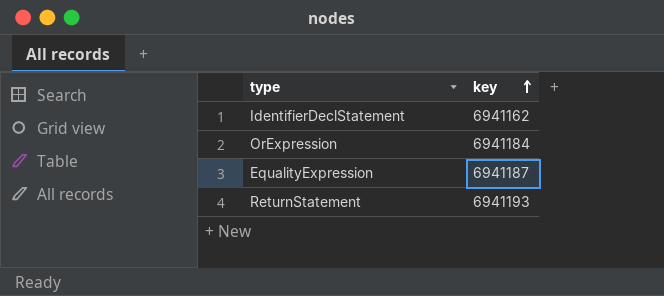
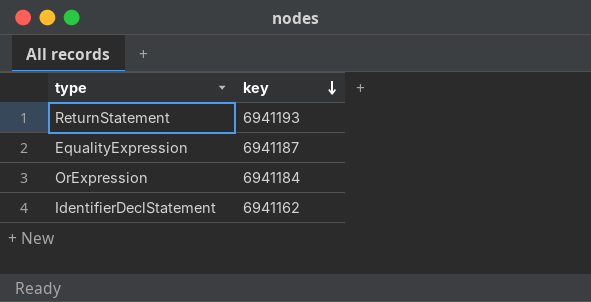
row order: key ascending -> key descending

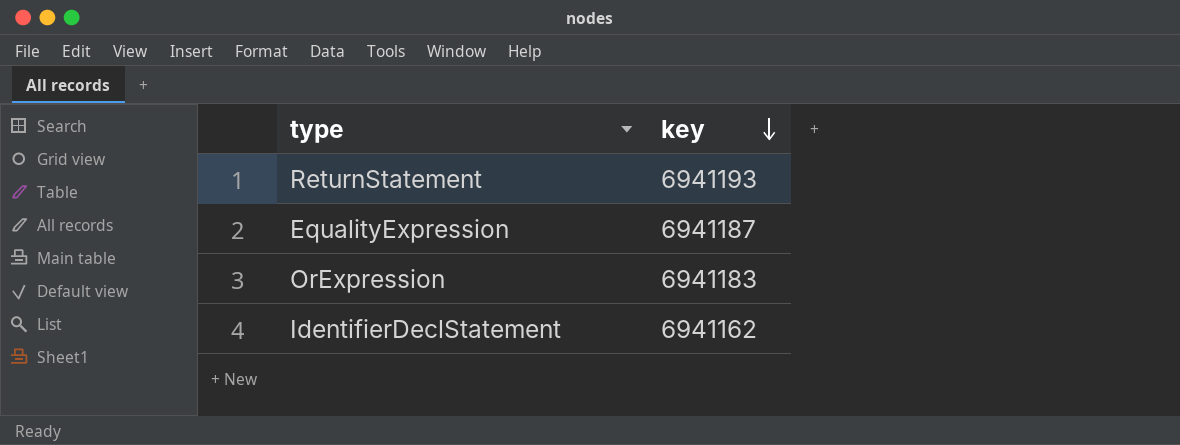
OrExpression | key: 6941184 -> 6941183

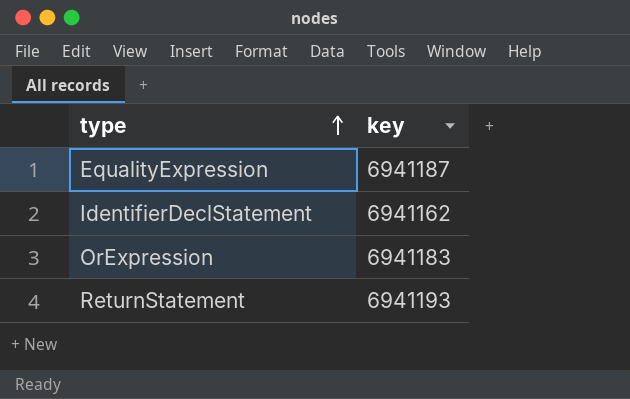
row order: key descending -> type ascending

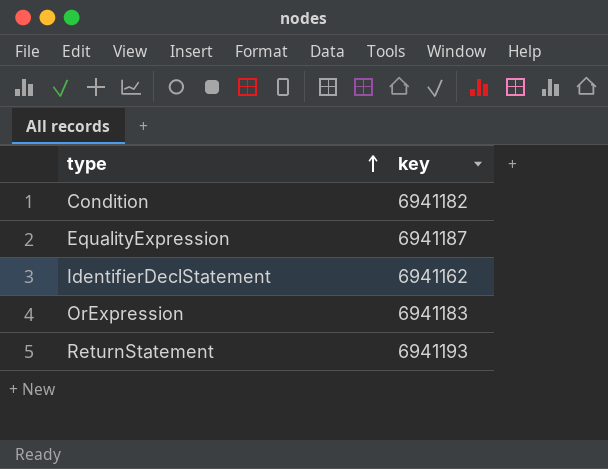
row Condition: none -> 6941182

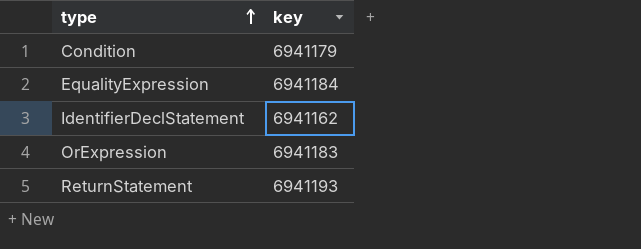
Condition | key: 6941182 -> 6941179
EqualityExpression | key: 6941187 -> 6941184

